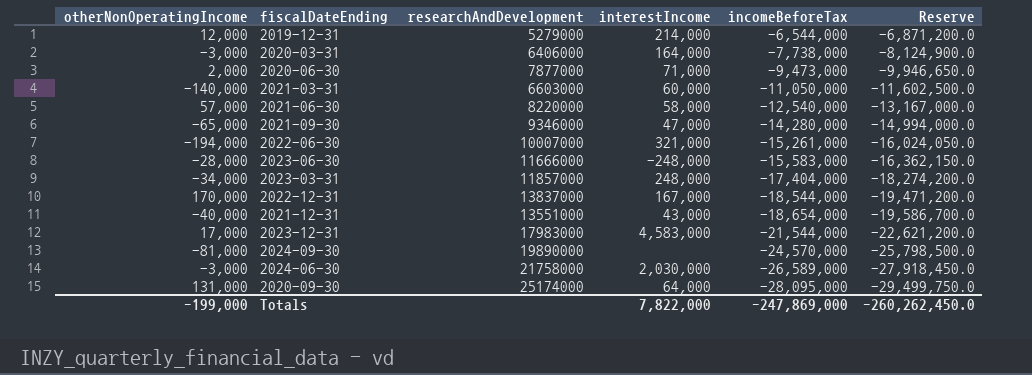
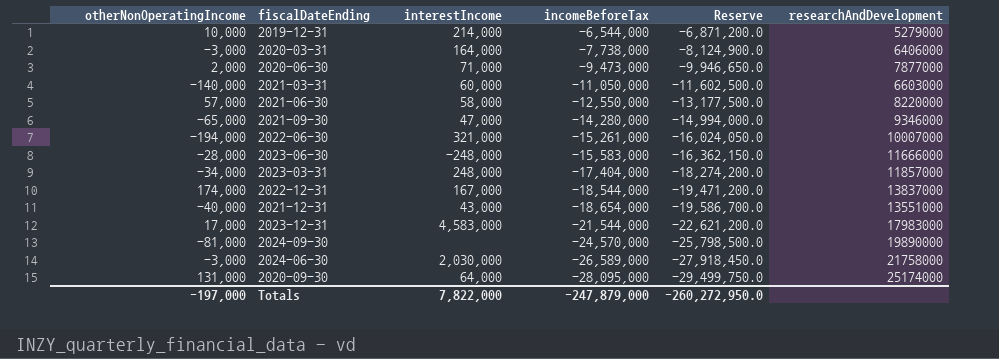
column researchAndDevelopment | position: 3 -> 6
2019-12-31 | otherNonOperatingIncome: 12,000 -> 10,000
2021-06-30 | incomeBeforeTax: -12,540,000 -> -12,550,000
2021-06-30 | Reserve: -13,167,000.0 -> -13,177,500.0
2022-12-31 | otherNonOperatingIncome: 170,000 -> 174,000
Totals | otherNonOperatingIncome: -199,000 -> -197,000
Totals | incomeBeforeTax: -247,869,000 -> -247,879,000
Totals | Reserve: -260,262,450.0 -> -260,272,950.0

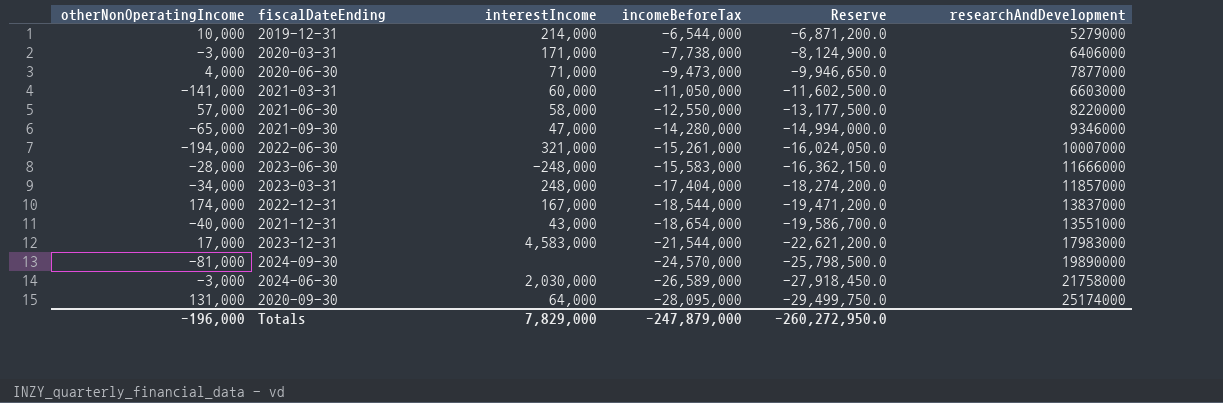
2020-03-31 | interestIncome: 164,000 -> 171,000
2020-06-30 | otherNonOperatingIncome: 2,000 -> 4,000
2021-03-31 | otherNonOperatingIncome: -140,000 -> -141,000
Totals | otherNonOperatingIncome: -197,000 -> -196,000
Totals | interestIncome: 7,822,000 -> 7,829,000

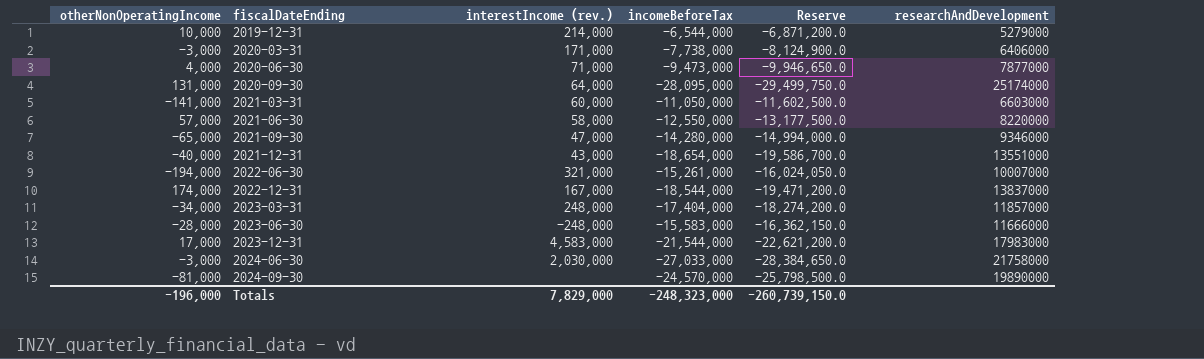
row order: incomeBeforeTax descending -> fiscalDateEnding ascending
column name: interestIncome -> interestIncome (rev.)
2024-06-30 | incomeBeforeTax: -26,589,000 -> -27,033,000
2024-06-30 | Reserve: -27,918,450.0 -> -28,384,650.0
Totals | incomeBeforeTax: -247,879,000 -> -248,323,000
Totals | Reserve: -260,272,950.0 -> -260,739,150.0

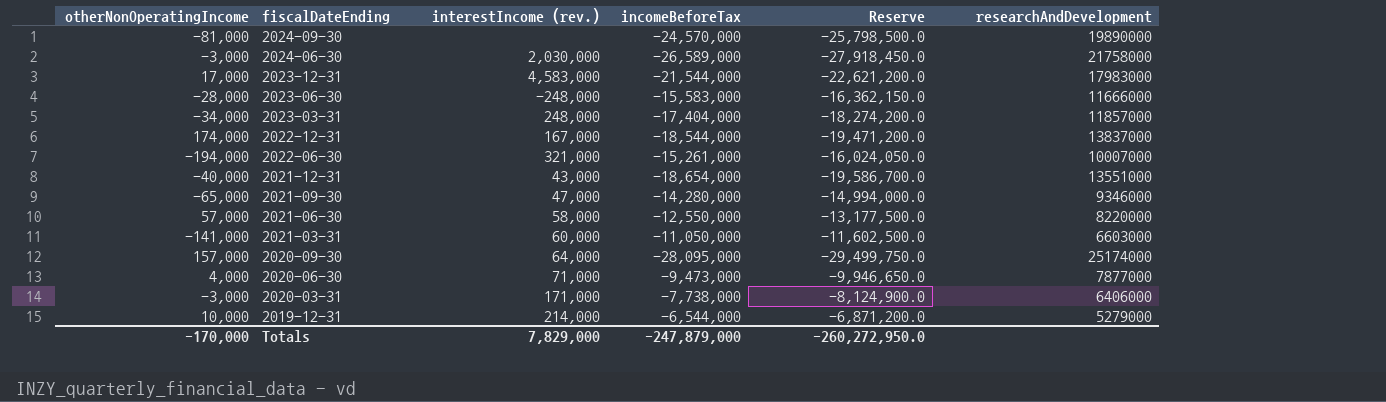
row order: fiscalDateEnding ascending -> fiscalDateEnding descending
2024-06-30 | incomeBeforeTax: -27,033,000 -> -26,589,000
2024-06-30 | Reserve: -28,384,650.0 -> -27,918,450.0
2020-09-30 | otherNonOperatingIncome: 131,000 -> 157,000
Totals | otherNonOperatingIncome: -196,000 -> -170,000
Totals | incomeBeforeTax: -248,323,000 -> -247,879,000
Totals | Reserve: -260,739,150.0 -> -260,272,950.0

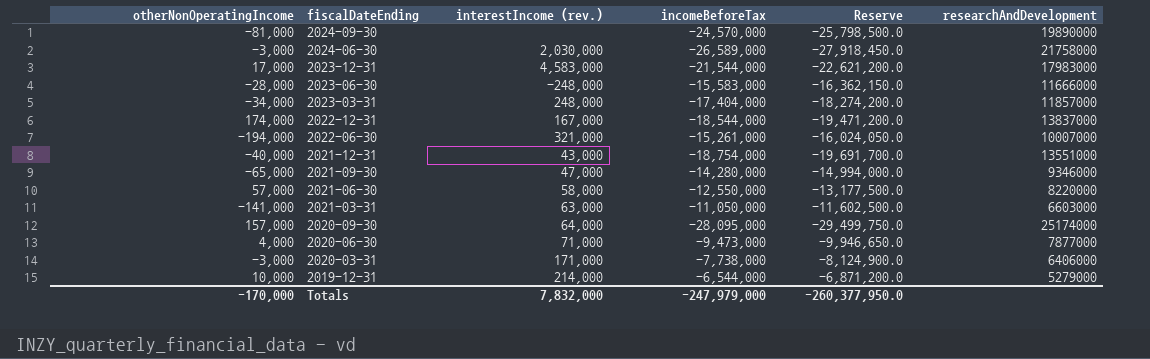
2021-12-31 | incomeBeforeTax: -18,654,000 -> -18,754,000
2021-12-31 | Reserve: -19,586,700.0 -> -19,691,700.0
2021-03-31 | interestIncome (rev.): 60,000 -> 63,000
Totals | interestIncome (rev.): 7,829,000 -> 7,832,000
Totals | incomeBeforeTax: -247,879,000 -> -247,979,000
Totals | Reserve: -260,272,950.0 -> -260,377,950.0

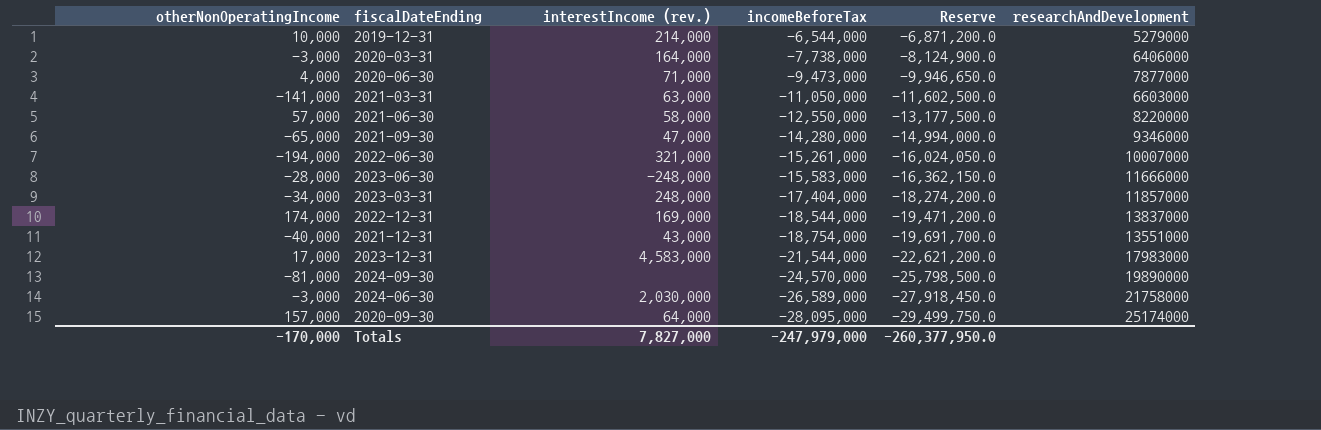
row order: fiscalDateEnding descending -> incomeBeforeTax descending
2020-03-31 | interestIncome (rev.): 171,000 -> 164,000
2022-12-31 | interestIncome (rev.): 167,000 -> 169,000
Totals | interestIncome (rev.): 7,832,000 -> 7,827,000

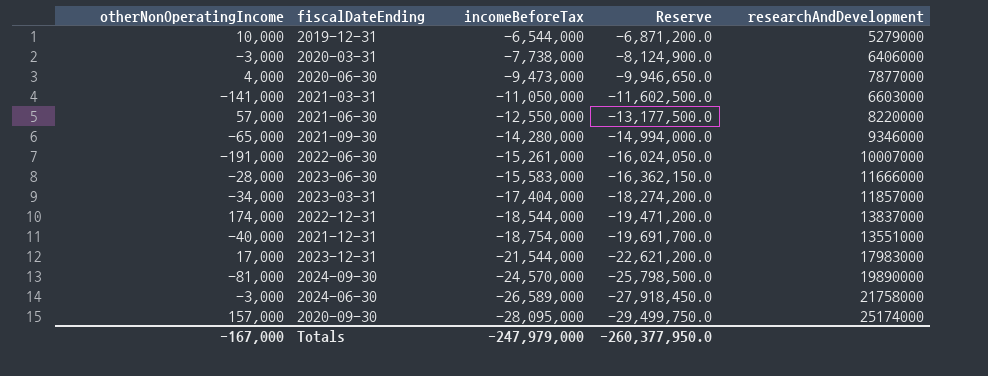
column interestIncome (rev.) | position: 3 -> none
2022-06-30 | otherNonOperatingIncome: -194,000 -> -191,000
Totals | otherNonOperatingIncome: -170,000 -> -167,000

